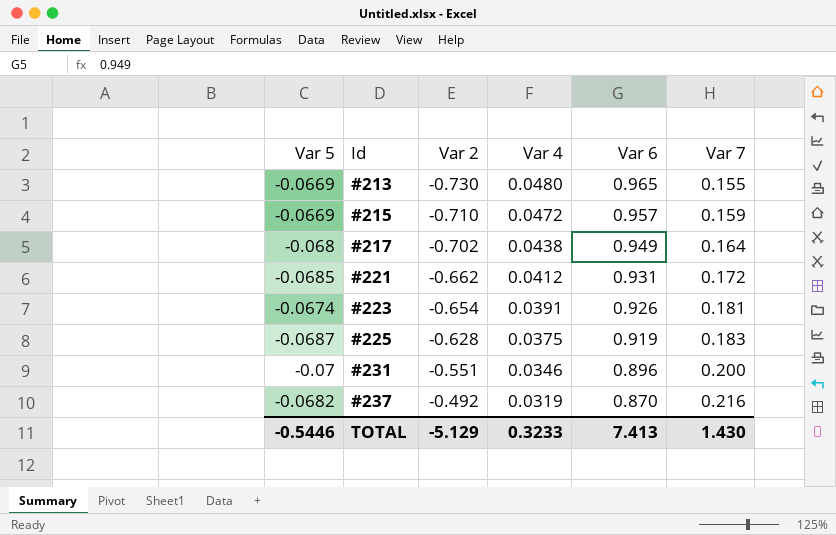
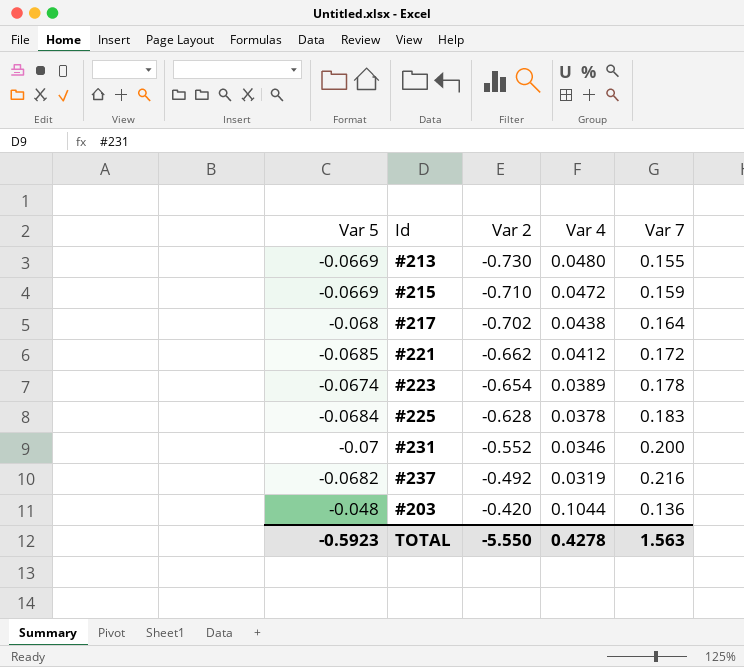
column Var 6 | position: 5 -> none
#223 | Var 4: 0.0391 -> 0.0389
#223 | Var 7: 0.181 -> 0.178
#225 | Var 5: -0.0687 -> -0.0684
#225 | Var 4: 0.0375 -> 0.0378
#231 | Var 2: -0.551 -> -0.552
row #203: none -> -0.048 | -0.420 | 0.1044 | 0.136
TOTAL | Var 5: -0.5446 -> -0.5923
TOTAL | Var 2: -5.129 -> -5.550
TOTAL | Var 4: 0.3233 -> 0.4278
TOTAL | Var 7: 1.430 -> 1.563

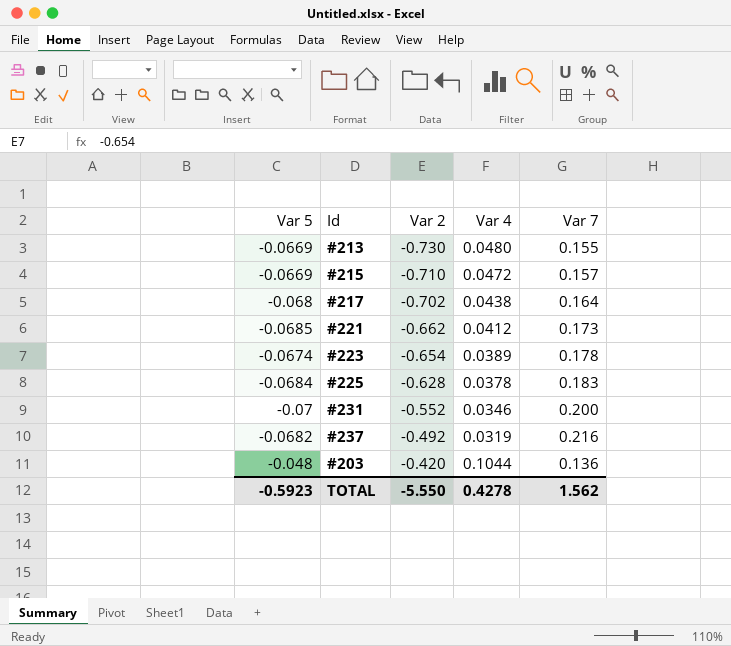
#215 | Var 7: 0.159 -> 0.157
#221 | Var 7: 0.172 -> 0.173
TOTAL | Var 7: 1.563 -> 1.562

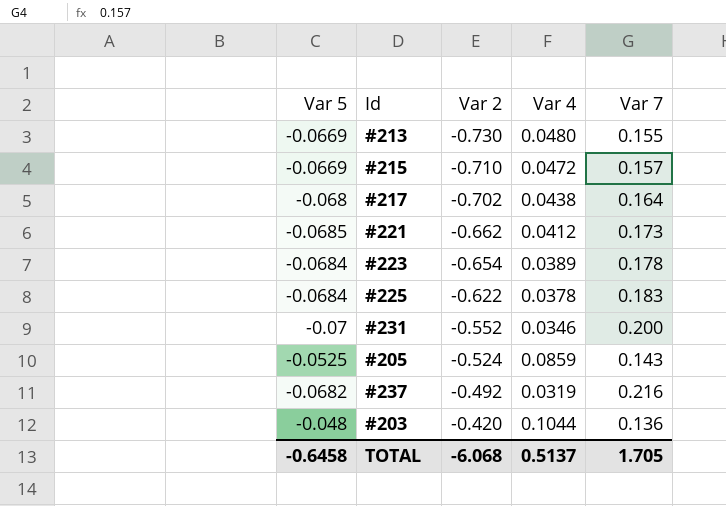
#223 | Var 5: -0.0674 -> -0.0684
#225 | Var 2: -0.628 -> -0.622
row #205: none -> -0.0525 | -0.524 | 0.0859 | 0.143
TOTAL | Var 5: -0.5923 -> -0.6458
TOTAL | Var 2: -5.550 -> -6.068
TOTAL | Var 4: 0.4278 -> 0.5137
TOTAL | Var 7: 1.562 -> 1.705

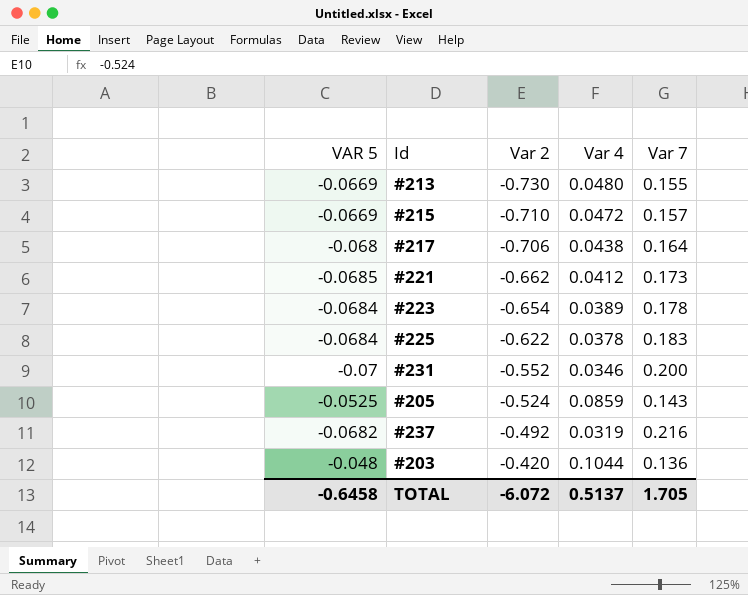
column name: Var 5 -> VAR 5
#217 | Var 2: -0.702 -> -0.706
TOTAL | Var 2: -6.068 -> -6.072

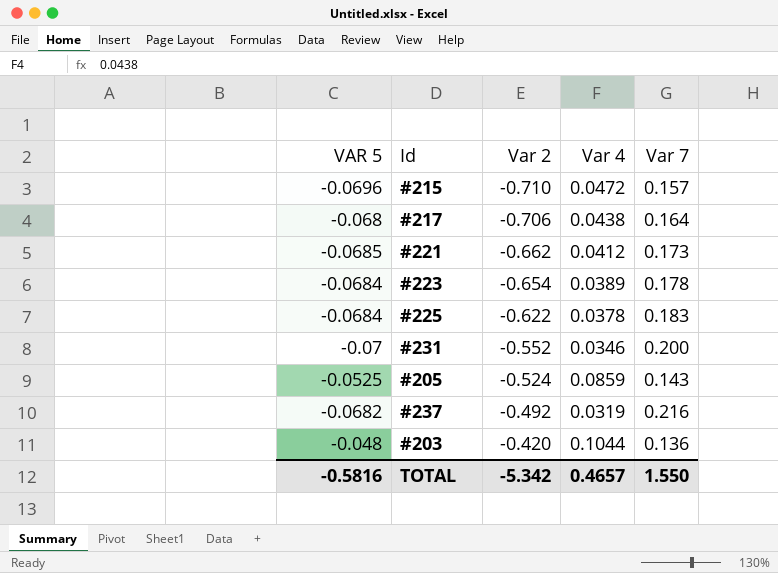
row #213: -0.0669 | -0.730 | 0.0480 | 0.155 -> none
#215 | VAR 5: -0.0669 -> -0.0696
TOTAL | VAR 5: -0.6458 -> -0.5816
TOTAL | Var 2: -6.072 -> -5.342
TOTAL | Var 4: 0.5137 -> 0.4657
TOTAL | Var 7: 1.705 -> 1.550

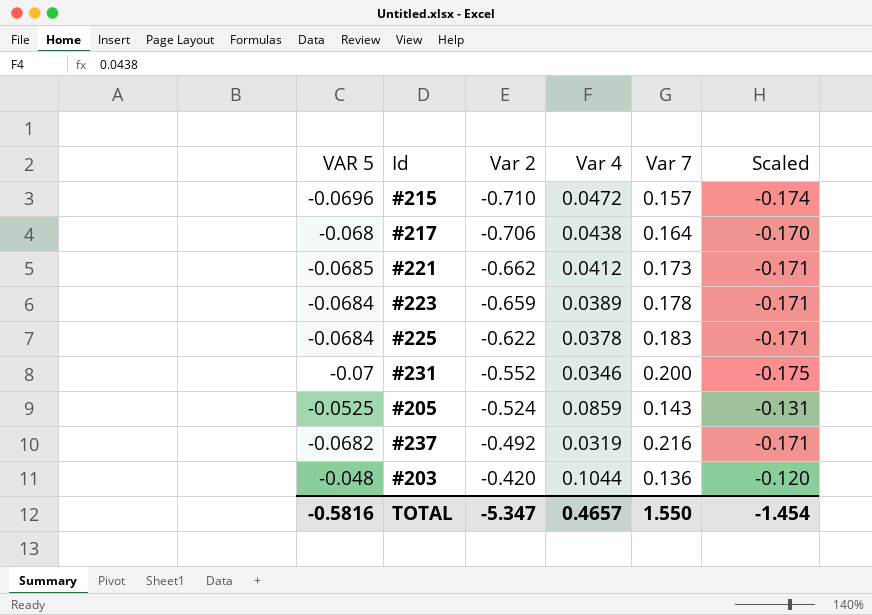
column Scaled | formula: none -> [VAR 5] * 2.5
#223 | Var 2: -0.654 -> -0.659
TOTAL | Var 2: -5.342 -> -5.347

